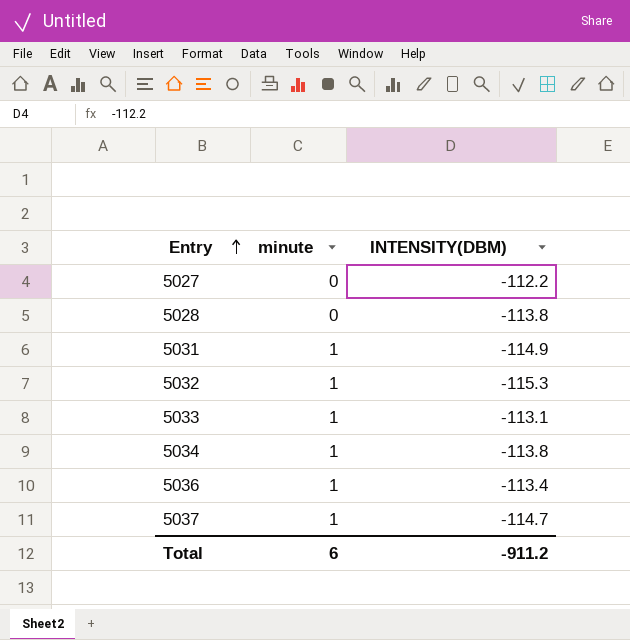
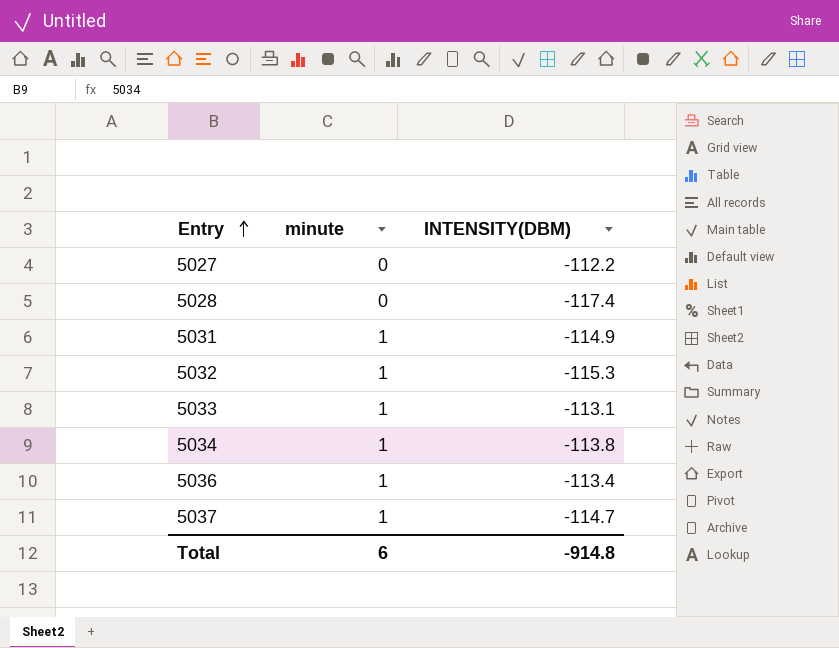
5028 | INTENSITY(DBM): -113.8 -> -117.4
Total | INTENSITY(DBM): -911.2 -> -914.8

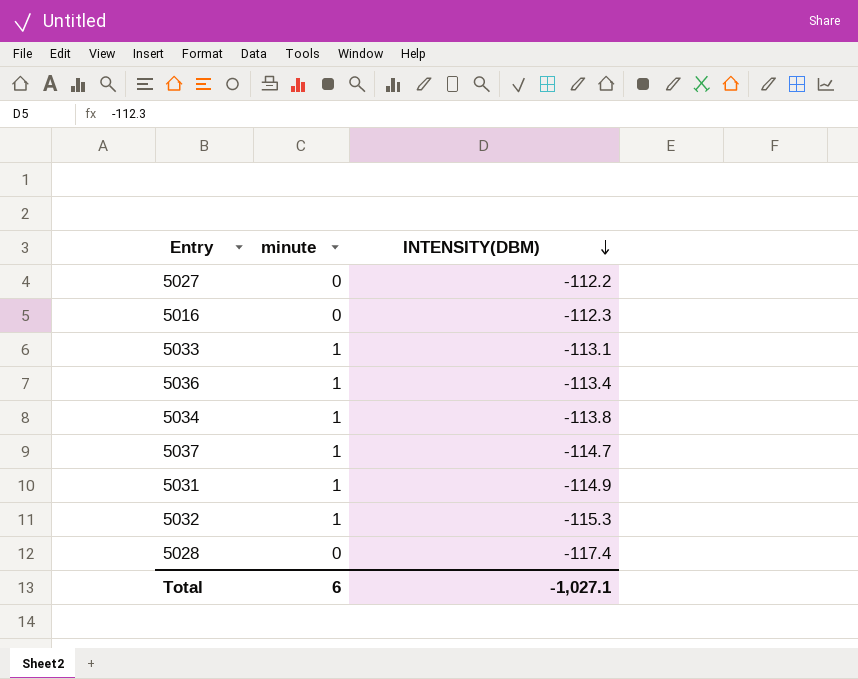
row order: Entry ascending -> INTENSITY(DBM) descending
row 5016: none -> 0 | -112.3
Total | INTENSITY(DBM): -914.8 -> -1,027.1

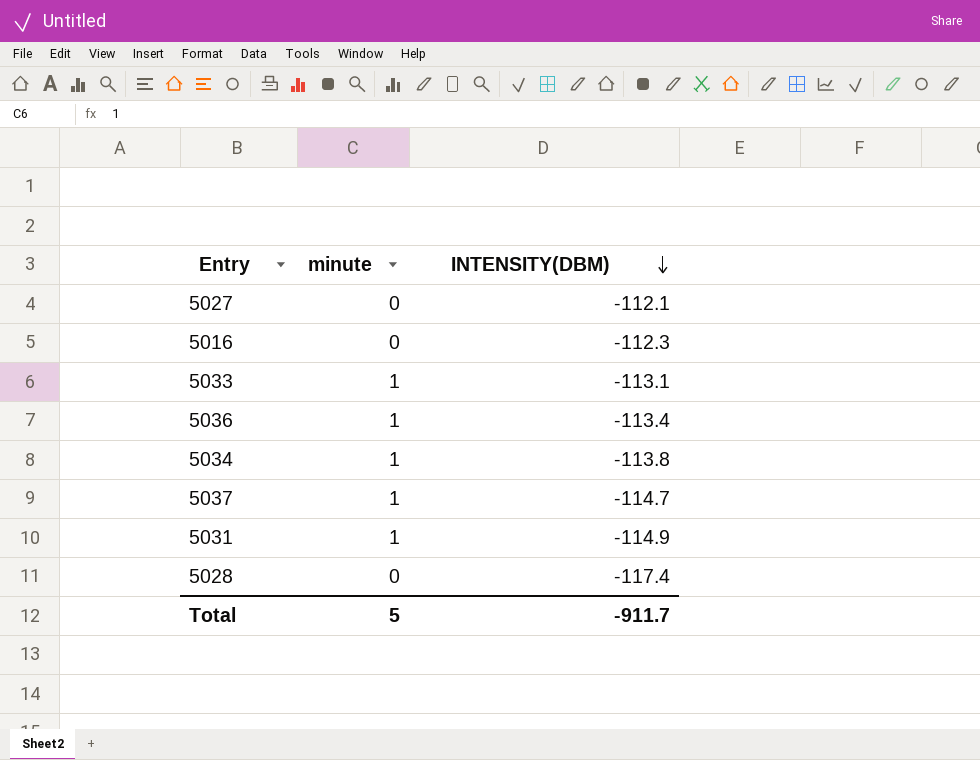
row 5032: 1 | -115.3 -> none
5027 | INTENSITY(DBM): -112.2 -> -112.1
Total | minute: 6 -> 5
Total | INTENSITY(DBM): -1,027.1 -> -911.7

